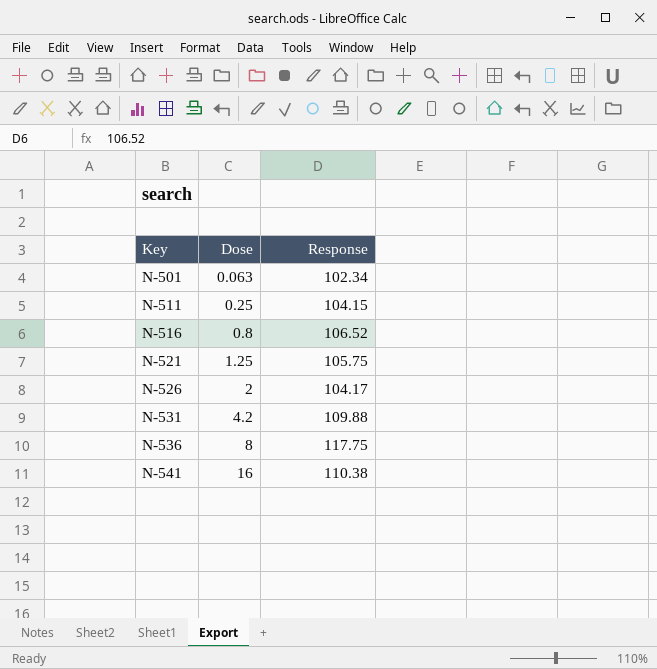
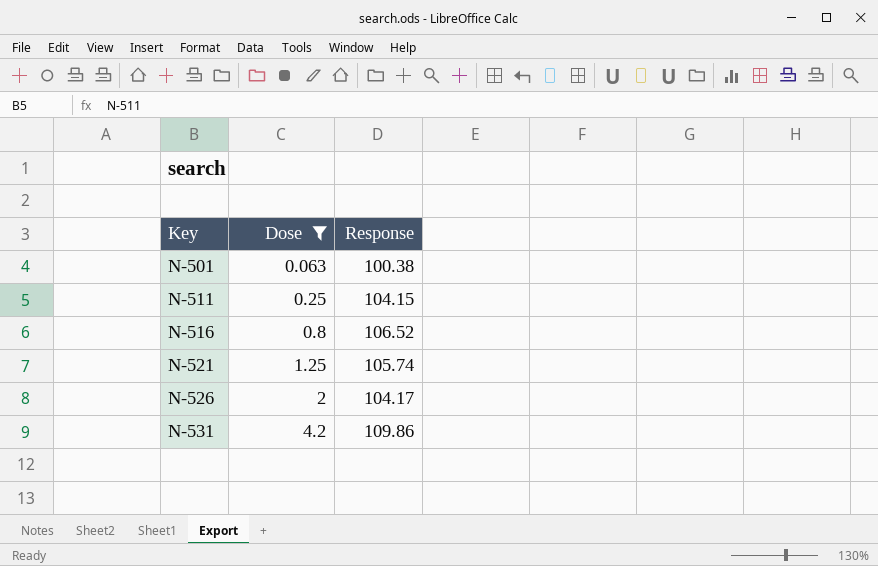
filter: none -> Dose <= 4.2
N-501 | Response: 102.34 -> 100.38
N-521 | Response: 105.75 -> 105.74
N-531 | Response: 109.88 -> 109.86

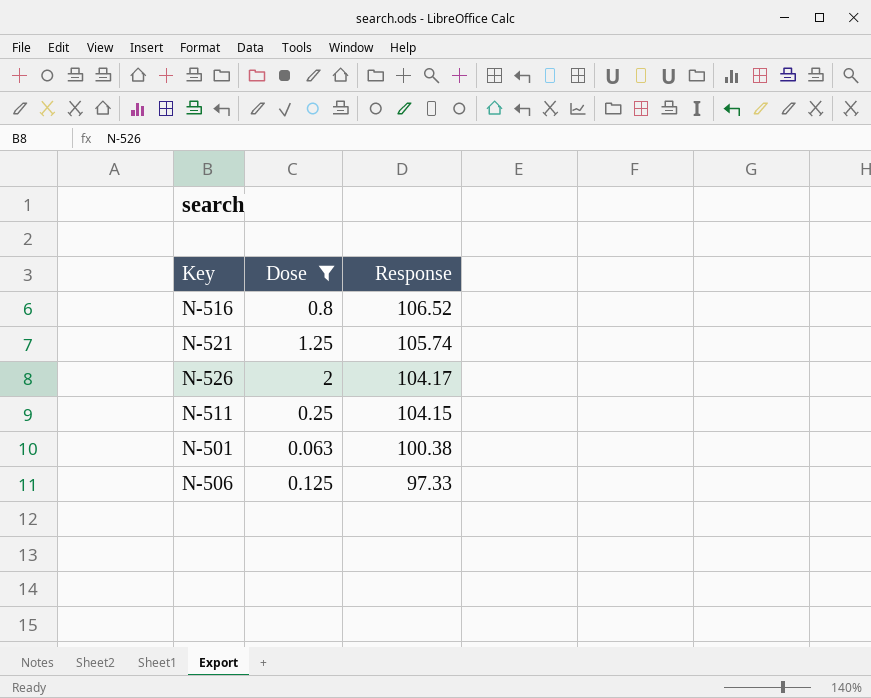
row order: Key ascending -> Response descending
row N-531: 4.2 | 109.86 -> none
row N-506: none -> 0.125 | 97.33

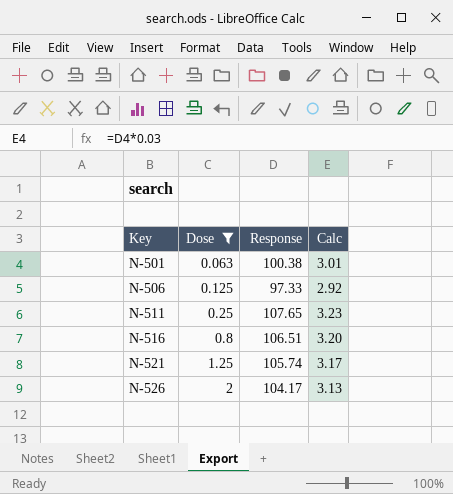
row order: Response descending -> Key ascending
column Calc | formula: none -> [Response] * 0.03
N-511 | Response: 104.15 -> 107.65
N-516 | Response: 106.52 -> 106.51

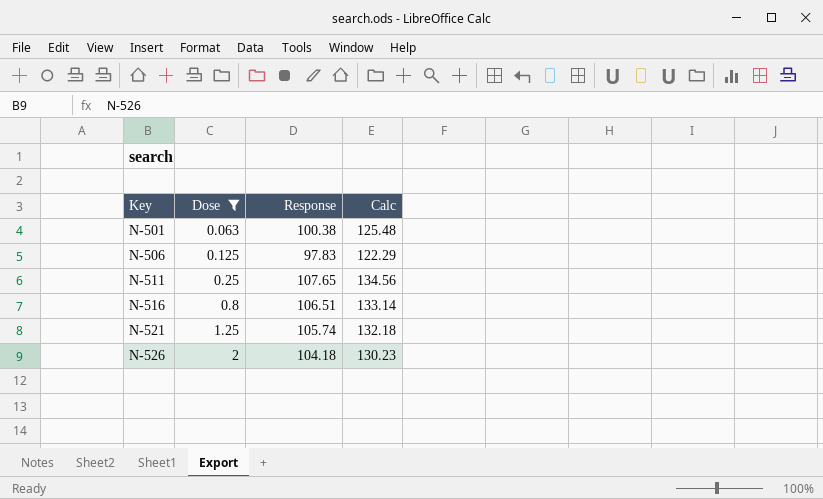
column Calc | formula: [Response] * 0.03 -> [Response] * 1.25
N-506 | Response: 97.33 -> 97.83
N-526 | Response: 104.17 -> 104.18

